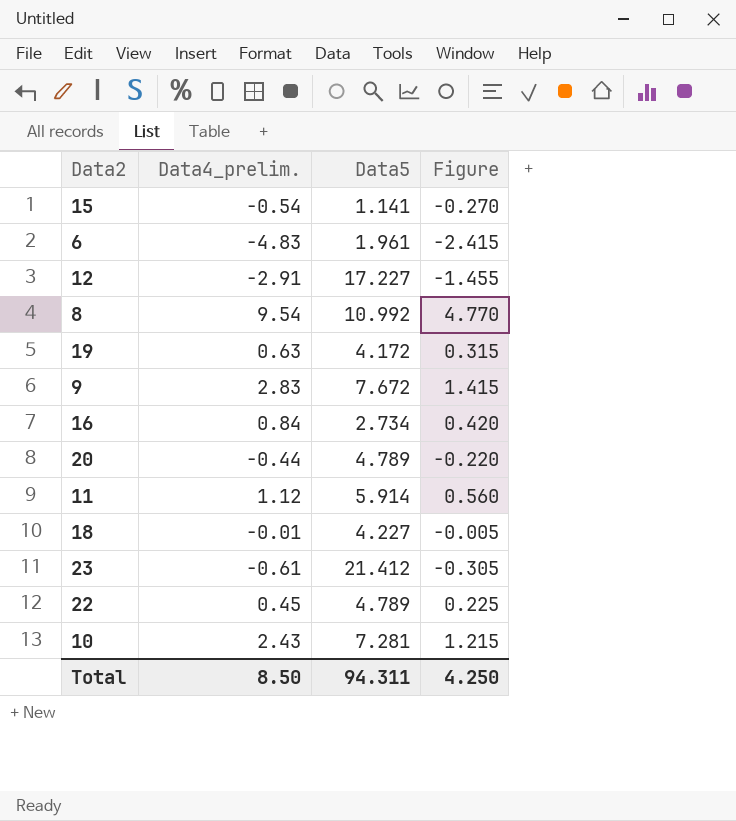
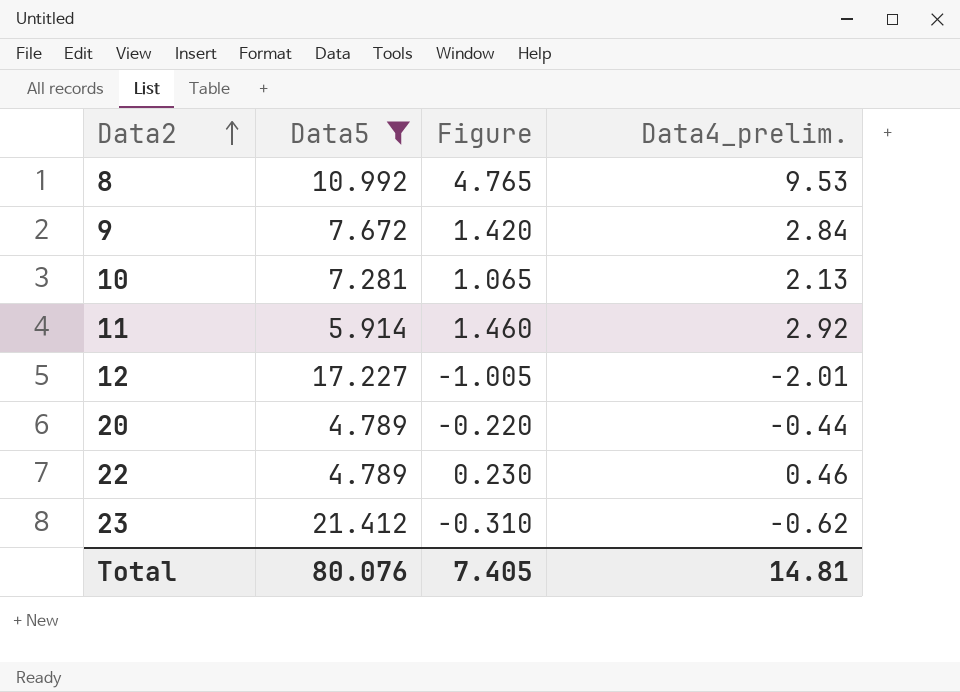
filter: none -> Data5 >= 4.789
row order: none -> Data2 ascending
column Data4_prelim. | position: 2 -> 4
8 | Figure: 4.770 -> 4.765
8 | Data4_prelim.: 9.54 -> 9.53
9 | Figure: 1.415 -> 1.420
9 | Data4_prelim.: 2.83 -> 2.84
10 | Figure: 1.215 -> 1.065
10 | Data4_prelim.: 2.43 -> 2.13
11 | Figure: 0.560 -> 1.460
11 | Data4_prelim.: 1.12 -> 2.92
12 | Figure: -1.455 -> -1.005
12 | Data4_prelim.: -2.91 -> -2.01
22 | Figure: 0.225 -> 0.230
22 | Data4_prelim.: 0.45 -> 0.46
23 | Figure: -0.305 -> -0.310
23 | Data4_prelim.: -0.61 -> -0.62
Total | Data5: 94.311 -> 80.076
Total | Figure: 4.250 -> 7.405
Total | Data4_prelim.: 8.50 -> 14.81

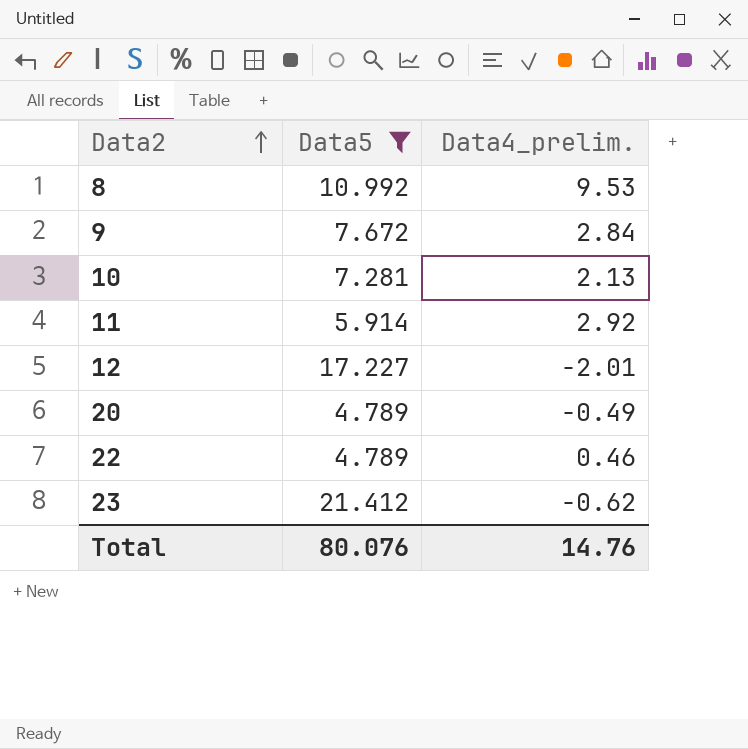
column Figure | formula: [Data4_prelim.] * 0.5 -> none
20 | Data4_prelim.: -0.44 -> -0.49
Total | Data4_prelim.: 14.81 -> 14.76

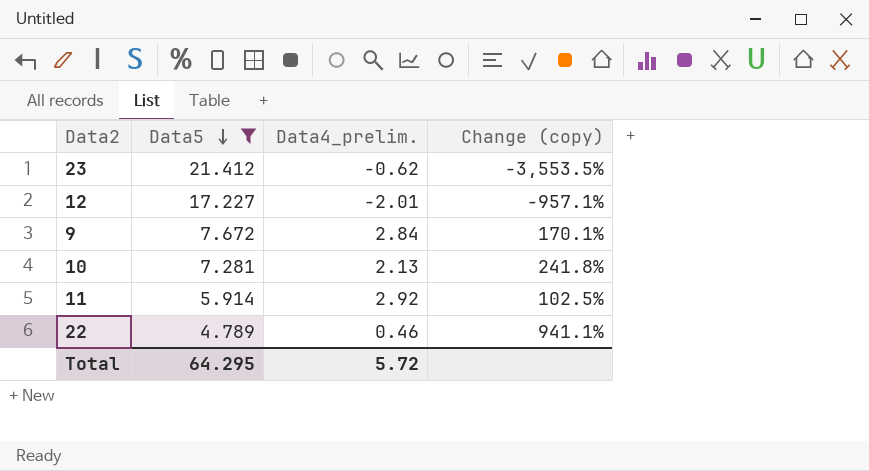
row order: Data2 ascending -> Data5 descending
column Change (copy) | formula: none -> ([Data5] - [Data4_prelim.]) / [Data4_prelim.]
row 8: 10.992 | 9.53 -> none
row 20: 4.789 | -0.49 -> none
Total | Data5: 80.076 -> 64.295
Total | Data4_prelim.: 14.76 -> 5.72

